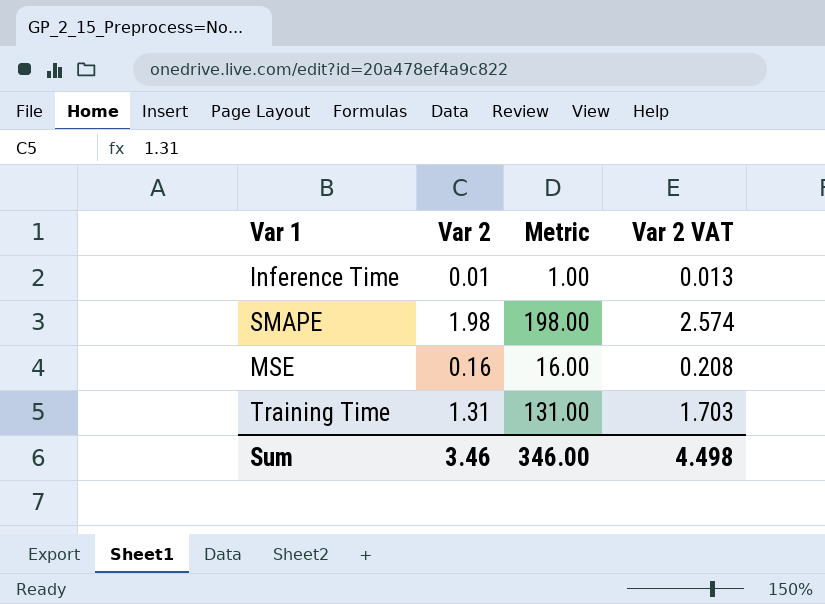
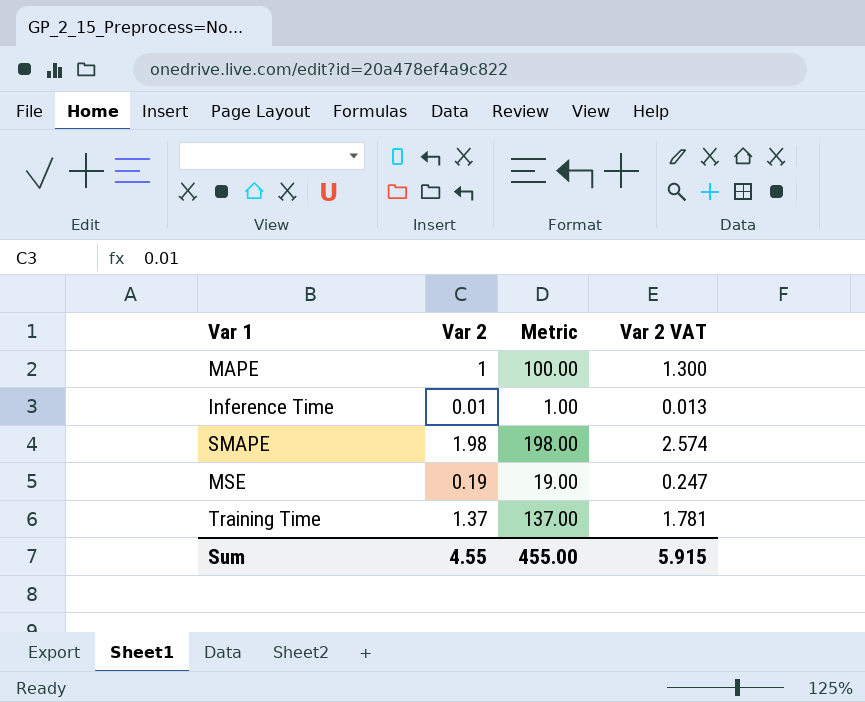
row MAPE: none -> 1 | 100.00 | 1.300
MSE | Var 2: 0.16 -> 0.19
MSE | Metric: 16.00 -> 19.00
MSE | Var 2 VAT: 0.208 -> 0.247
Training Time | Var 2: 1.31 -> 1.37
Training Time | Metric: 131.00 -> 137.00
Training Time | Var 2 VAT: 1.703 -> 1.781
Sum | Var 2: 3.46 -> 4.55
Sum | Metric: 346.00 -> 455.00
Sum | Var 2 VAT: 4.498 -> 5.915

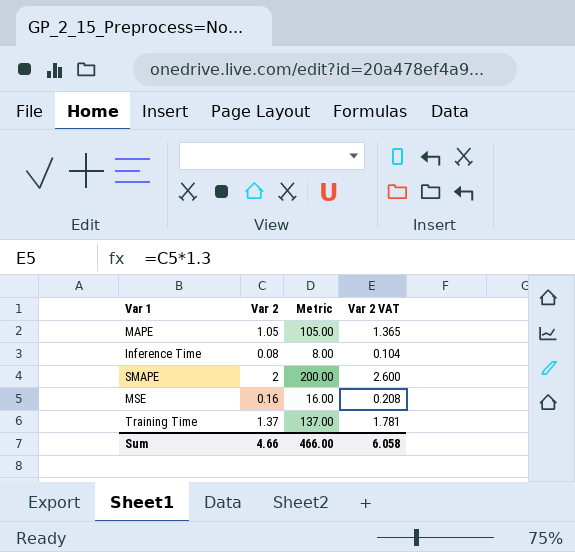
MAPE | Var 2: 1 -> 1.05
MAPE | Metric: 100.00 -> 105.00
MAPE | Var 2 VAT: 1.300 -> 1.365
Inference Time | Var 2: 0.01 -> 0.08
Inference Time | Metric: 1.00 -> 8.00
Inference Time | Var 2 VAT: 0.013 -> 0.104
SMAPE | Var 2: 1.98 -> 2
SMAPE | Metric: 198.00 -> 200.00
SMAPE | Var 2 VAT: 2.574 -> 2.600
MSE | Var 2: 0.19 -> 0.16
MSE | Metric: 19.00 -> 16.00
MSE | Var 2 VAT: 0.247 -> 0.208
Sum | Var 2: 4.55 -> 4.66
Sum | Metric: 455.00 -> 466.00
Sum | Var 2 VAT: 5.915 -> 6.058

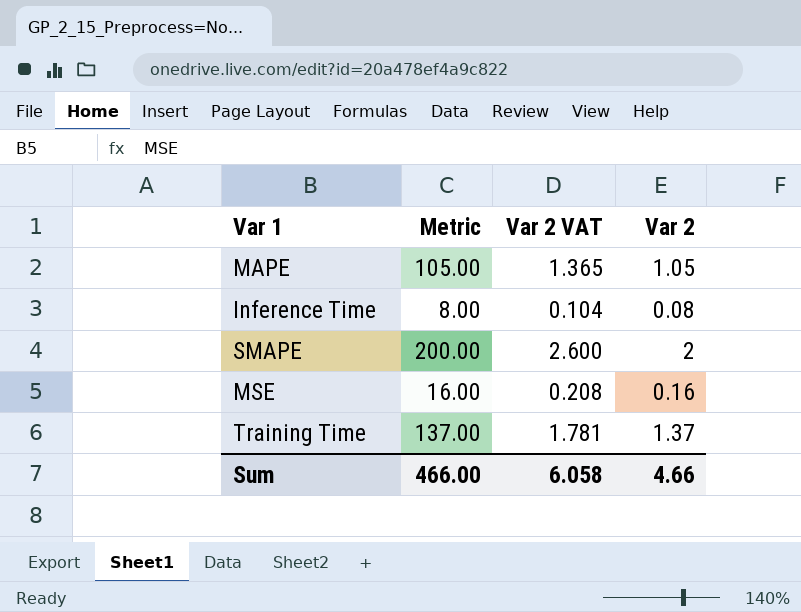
column Var 2 | position: 2 -> 4

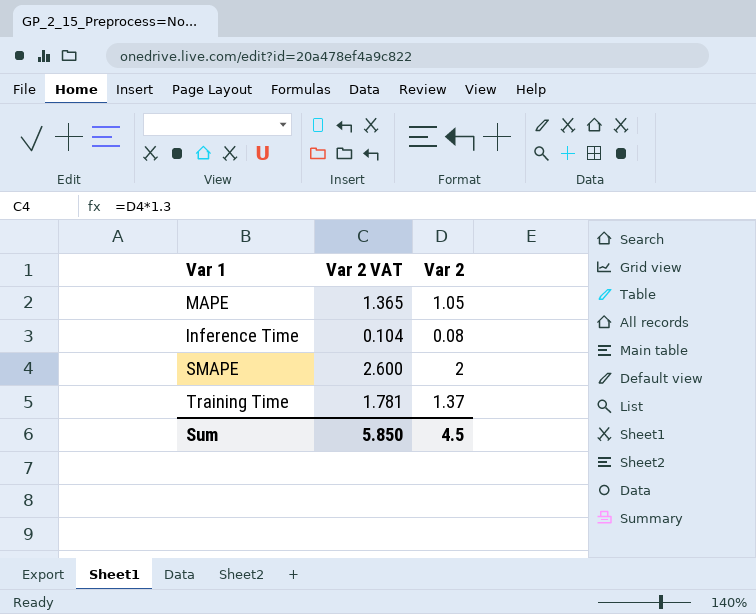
column Metric | formula: [Var 2] * 100 -> none
row MSE: 16.00 | 0.208 | 0.16 -> none
Sum | Var 2 VAT: 6.058 -> 5.850
Sum | Var 2: 4.66 -> 4.5

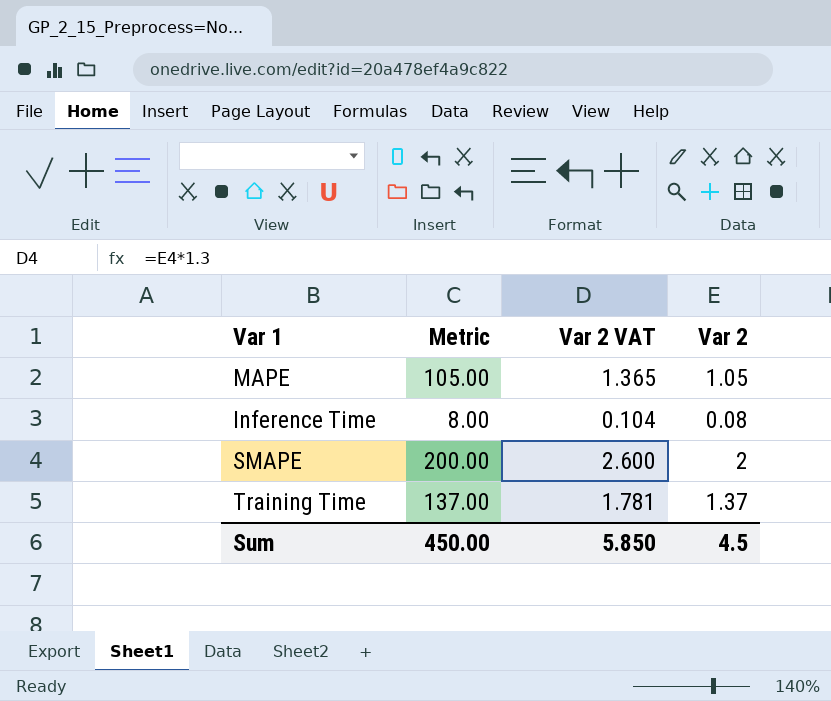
column Metric | formula: none -> [Var 2] * 100

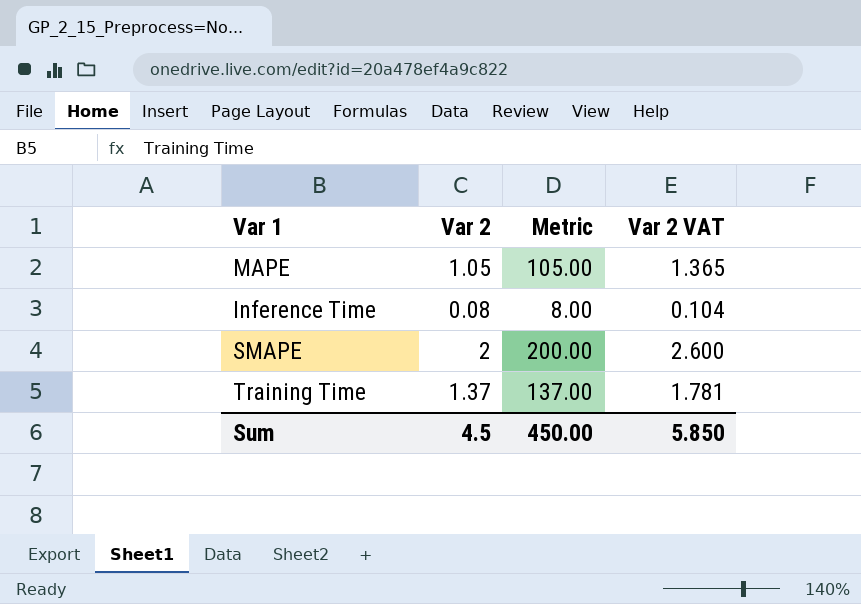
column Var 2 | position: 4 -> 2

